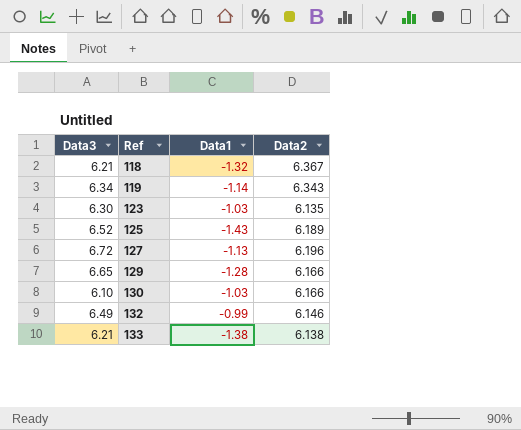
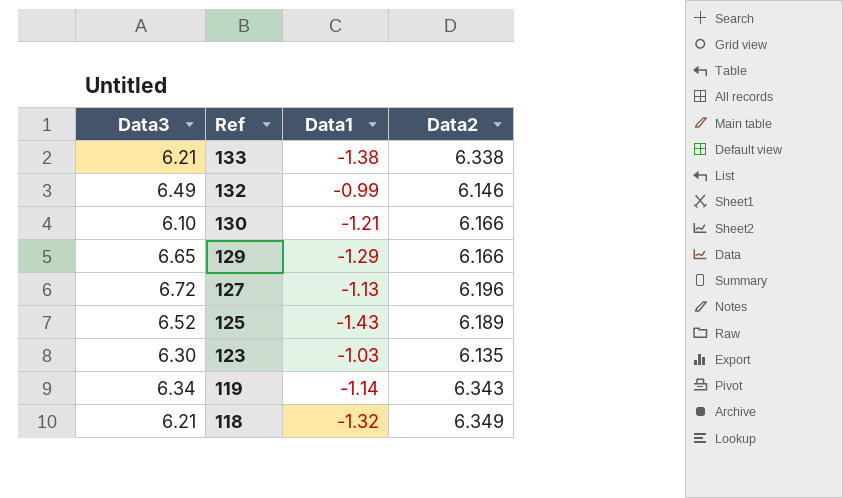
row order: Ref ascending -> Ref descending
133 | Data2: 6.138 -> 6.338
130 | Data1: -1.03 -> -1.21
129 | Data1: -1.28 -> -1.29
118 | Data2: 6.367 -> 6.349

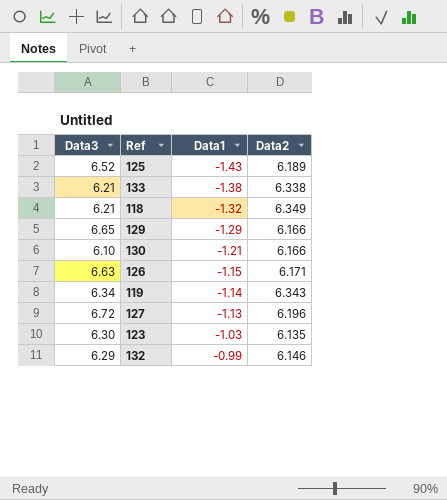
row order: Ref descending -> Data1 ascending
row 126: none -> 6.63 | -1.15 | 6.171
132 | Data3: 6.49 -> 6.29

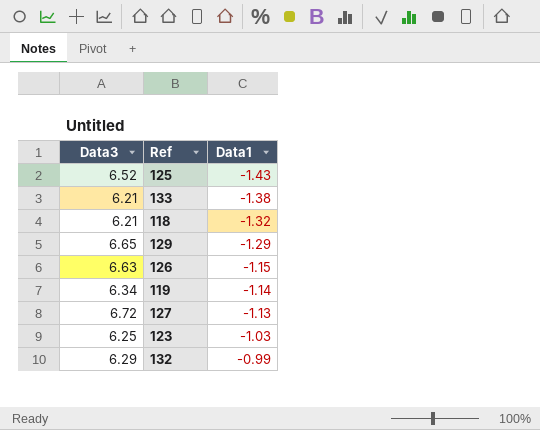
column Data2 | position: 4 -> none
row 130: 6.10 | -1.21 | 6.166 -> none
123 | Data3: 6.30 -> 6.25

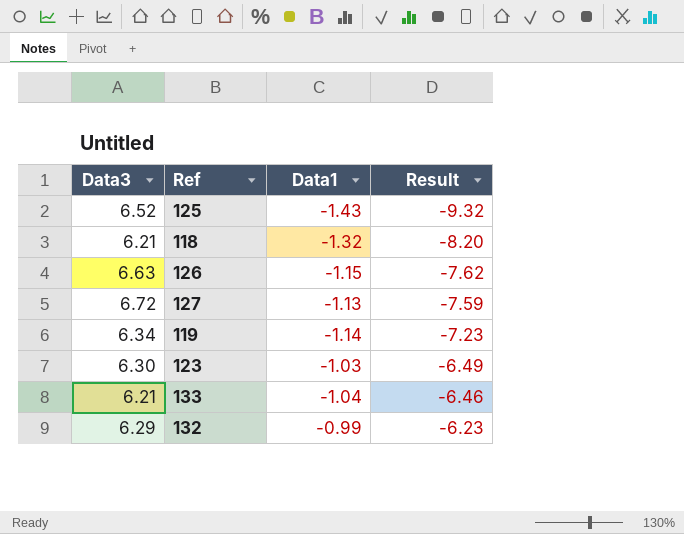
row order: Data1 ascending -> Result ascending
column Result | formula: none -> [Data3] * [Data1]
row 129: 6.65 | -1.29 -> none
123 | Data3: 6.25 -> 6.30
133 | Data1: -1.38 -> -1.04

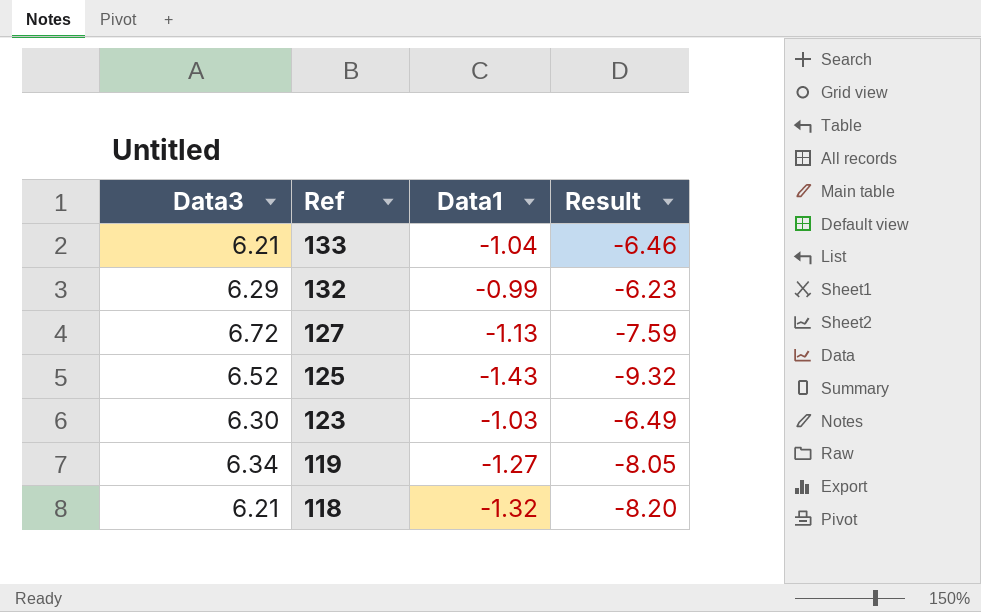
row order: Result ascending -> Ref descending
row 126: 6.63 | -1.15 | -7.62 -> none
119 | Data1: -1.14 -> -1.27
119 | Result: -7.23 -> -8.05

